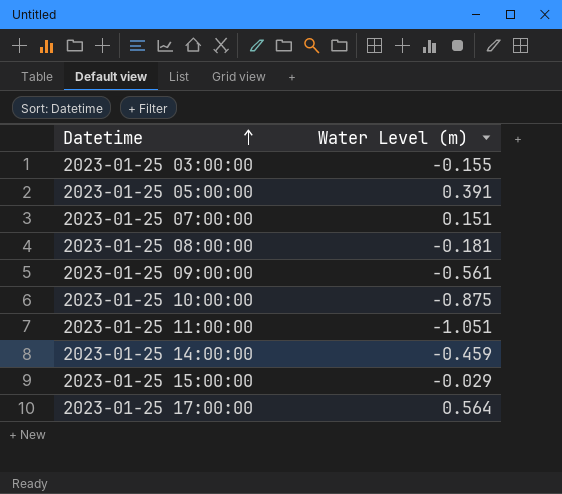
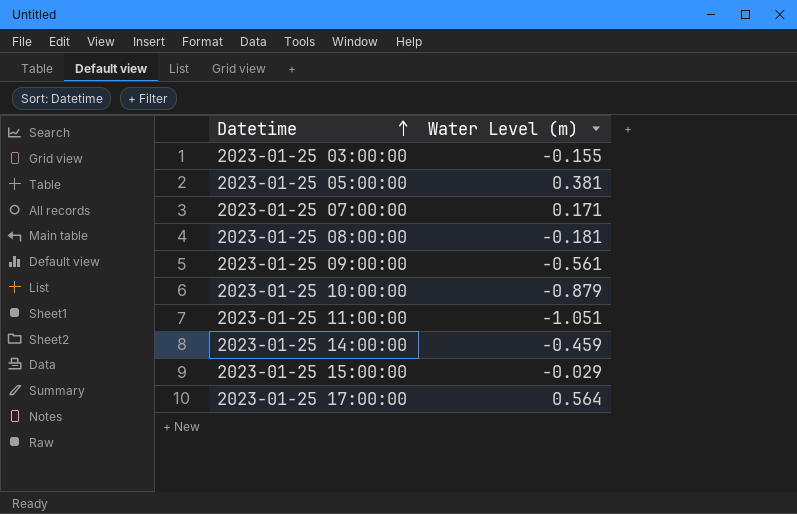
2023-01-25 05:00:00 | Water Level (m): 0.391 -> 0.381
2023-01-25 07:00:00 | Water Level (m): 0.151 -> 0.171
2023-01-25 10:00:00 | Water Level (m): -0.875 -> -0.879

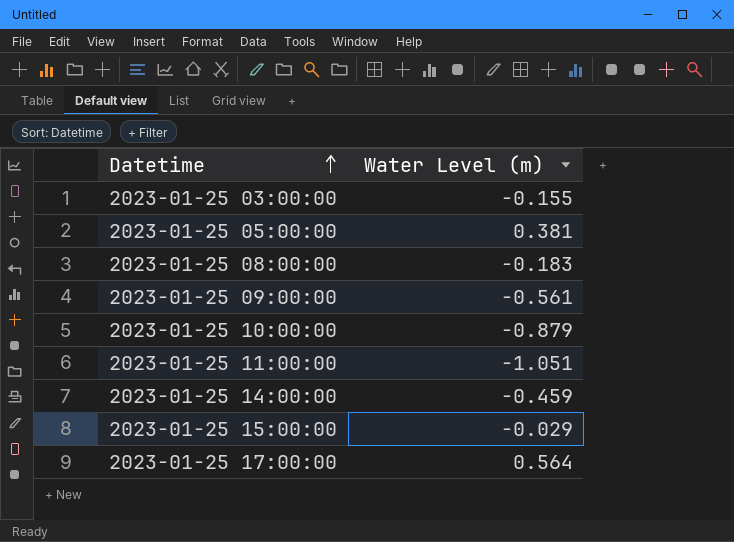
row 2023-01-25 07:00:00: 0.171 -> none
2023-01-25 08:00:00 | Water Level (m): -0.181 -> -0.183

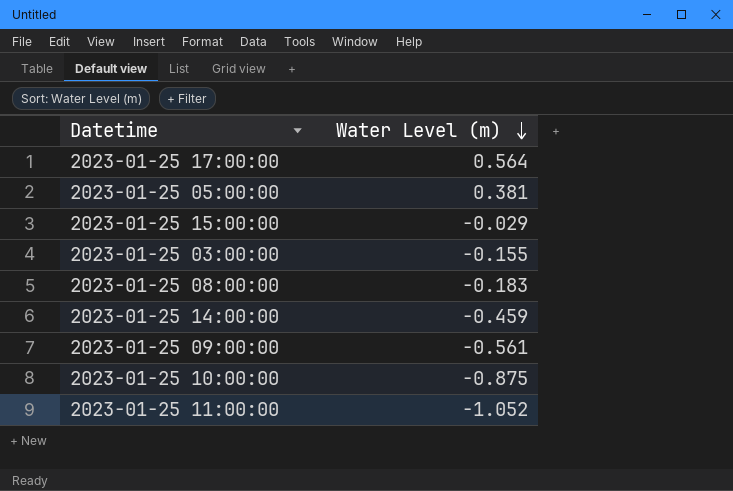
row order: Datetime ascending -> Water Level (m) descending
2023-01-25 10:00:00 | Water Level (m): -0.879 -> -0.875
2023-01-25 11:00:00 | Water Level (m): -1.051 -> -1.052

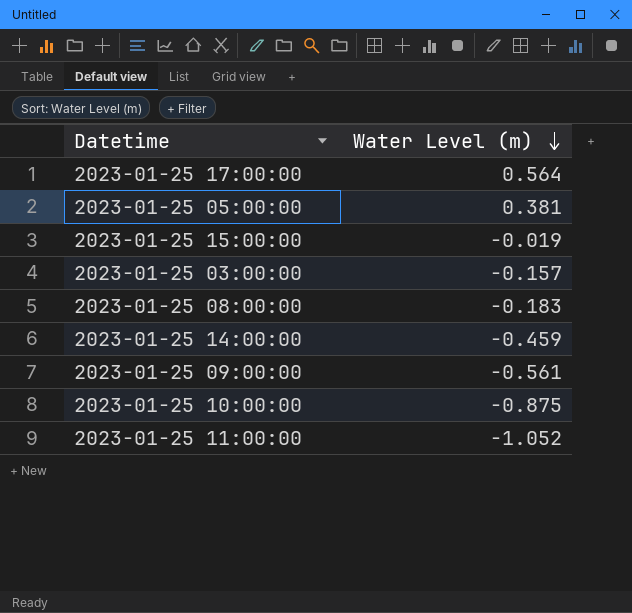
2023-01-25 15:00:00 | Water Level (m): -0.029 -> -0.019
2023-01-25 03:00:00 | Water Level (m): -0.155 -> -0.157

